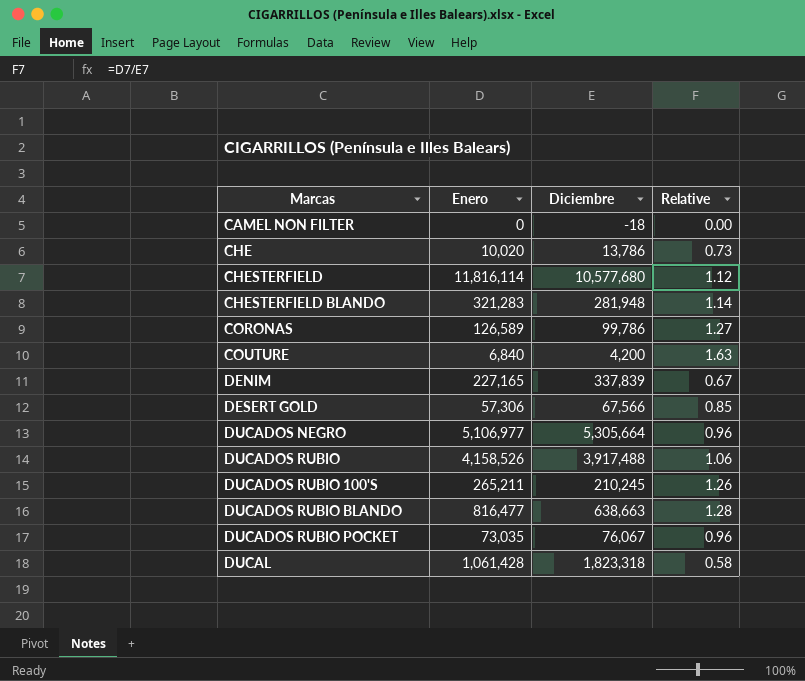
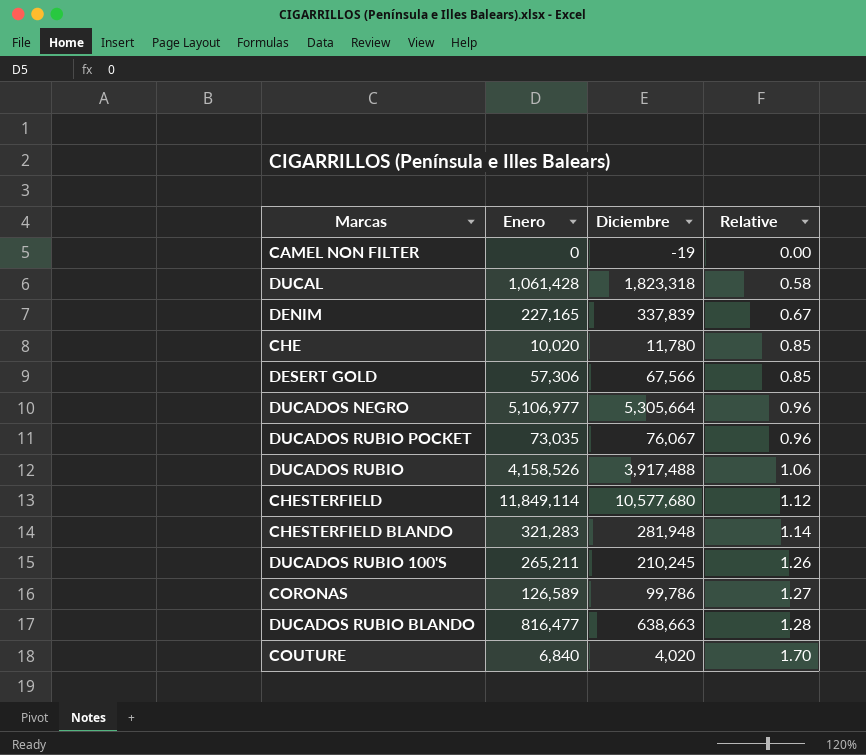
row order: Marcas ascending -> Relative ascending
CAMEL NON FILTER | Diciembre: -18 -> -19
CHE | Diciembre: 13,786 -> 11,780
CHE | Relative: 0.73 -> 0.85
CHESTERFIELD | Enero: 11,816,114 -> 11,849,114
COUTURE | Diciembre: 4,200 -> 4,020
COUTURE | Relative: 1.63 -> 1.70

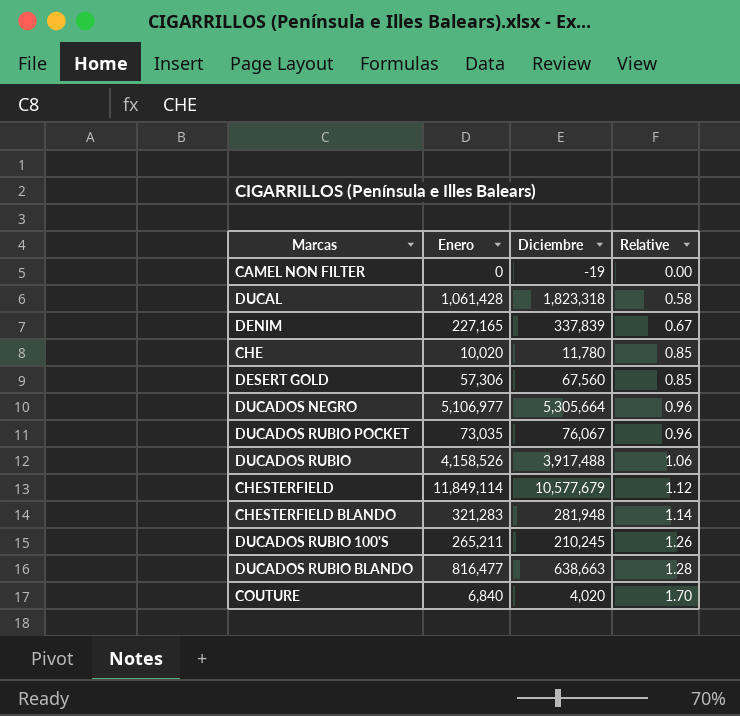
row CORONAS: 126,589 | 99,786 | 1.27 -> none
DESERT GOLD | Diciembre: 67,566 -> 67,560
CHESTERFIELD | Diciembre: 10,577,680 -> 10,577,679

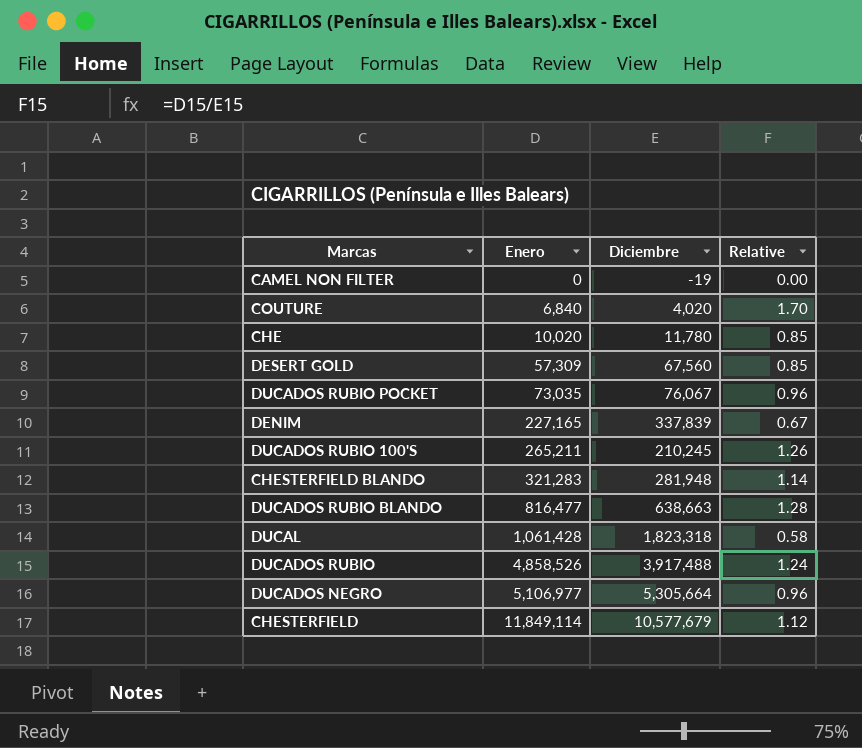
row order: Relative ascending -> Enero ascending
DESERT GOLD | Enero: 57,306 -> 57,309
DUCADOS RUBIO | Enero: 4,158,526 -> 4,858,526
DUCADOS RUBIO | Relative: 1.06 -> 1.24

